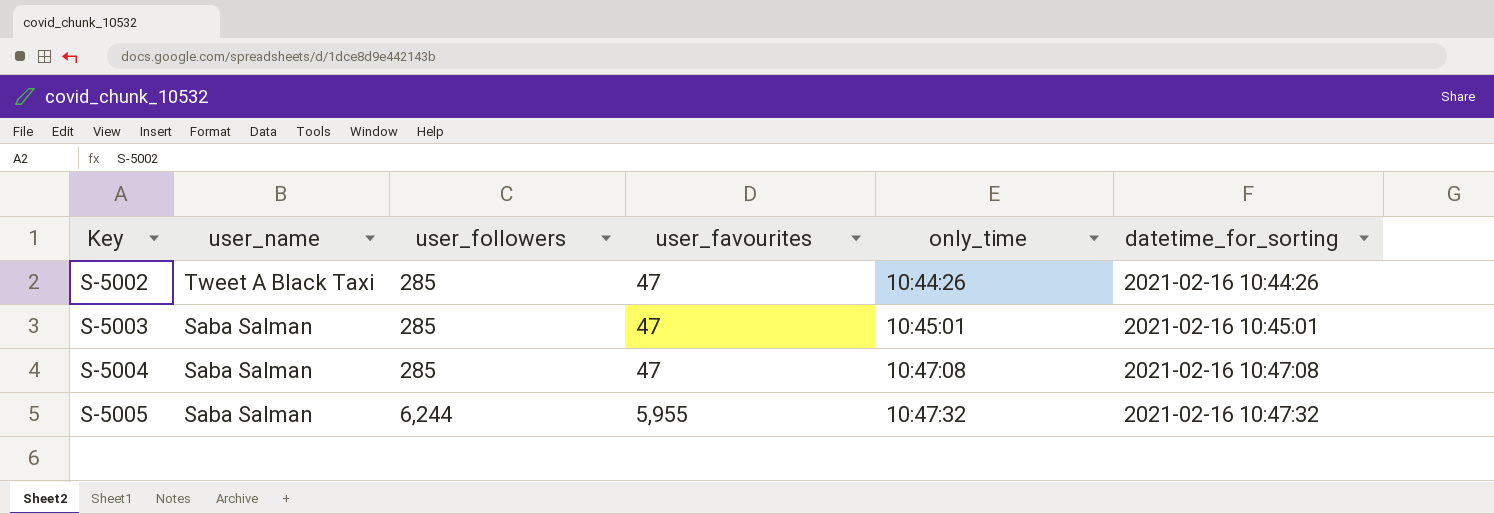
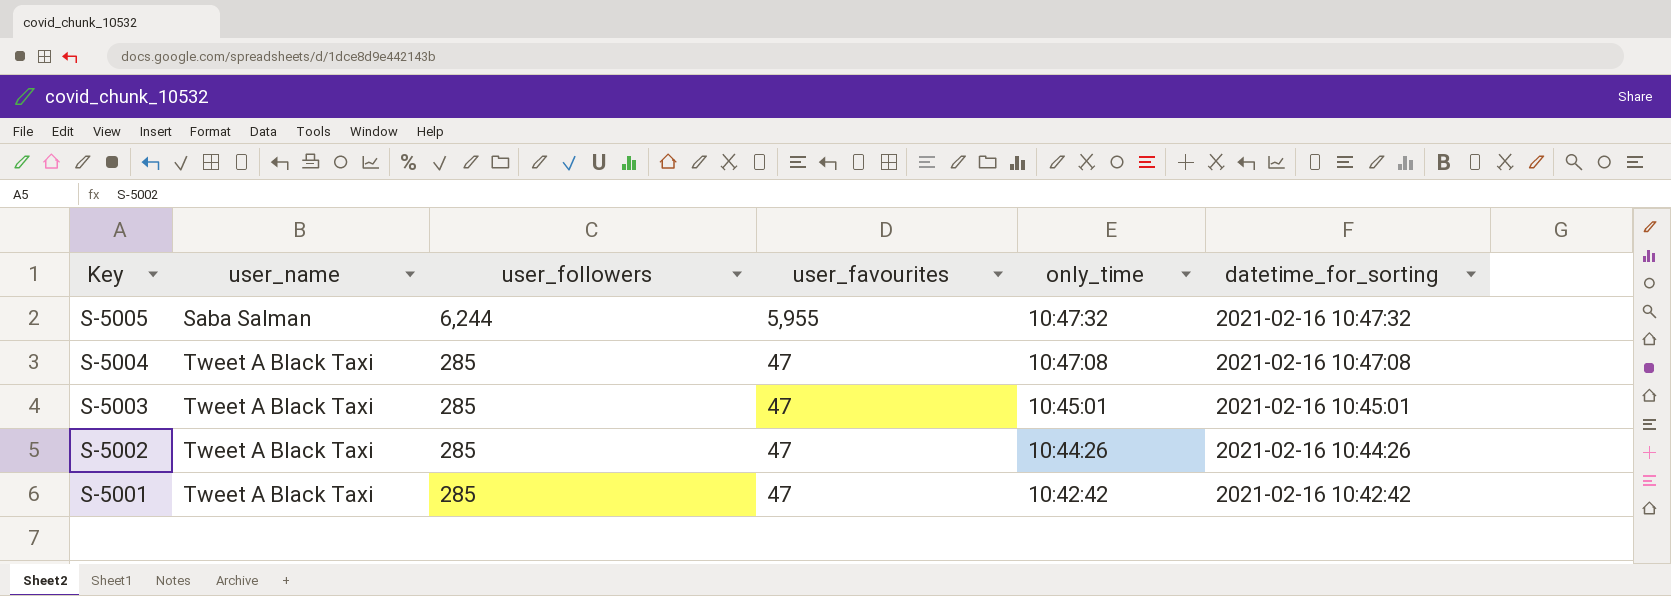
row order: Key ascending -> Key descending
S-5004 | user_name: Saba Salman -> Tweet A Black Taxi
S-5003 | user_name: Saba Salman -> Tweet A Black Taxi
row S-5001: none -> Tweet A Black Taxi | 285 | 47 | 10:42:42 | 2021-02-16 10:42:42

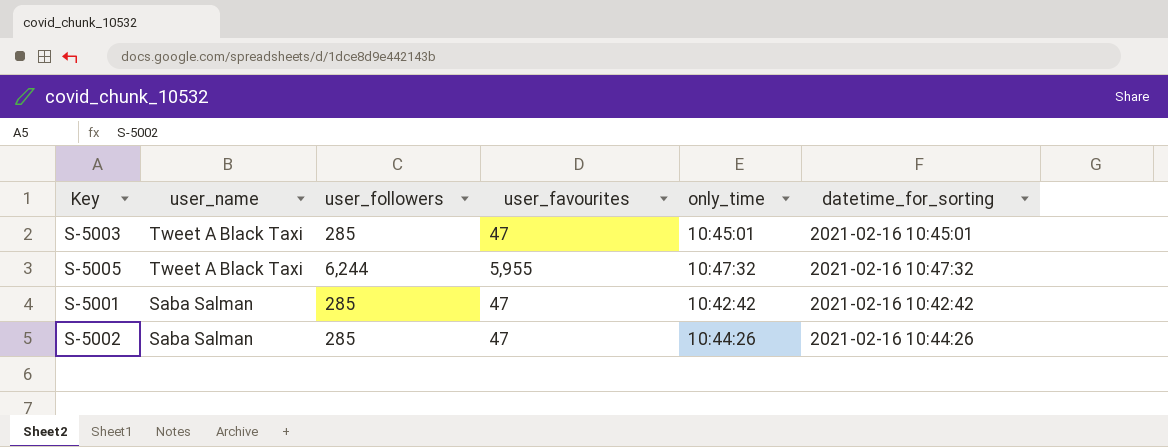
row order: Key descending -> user_name descending
row S-5004: Tweet A Black Taxi | 285 | 47 | 10:47:08 | 2021-02-16 10:47:08 -> none
S-5005 | user_name: Saba Salman -> Tweet A Black Taxi
S-5001 | user_name: Tweet A Black Taxi -> Saba Salman
S-5002 | user_name: Tweet A Black Taxi -> Saba Salman

